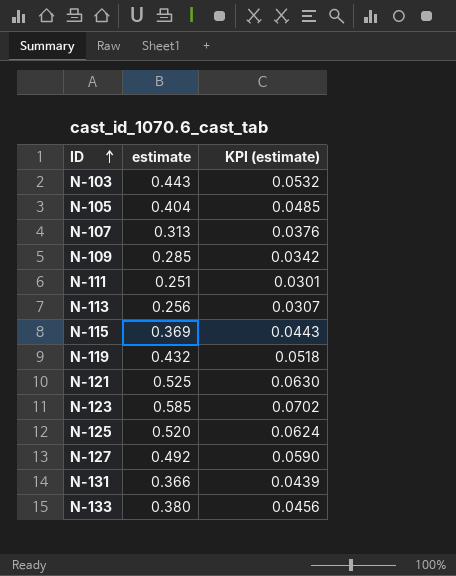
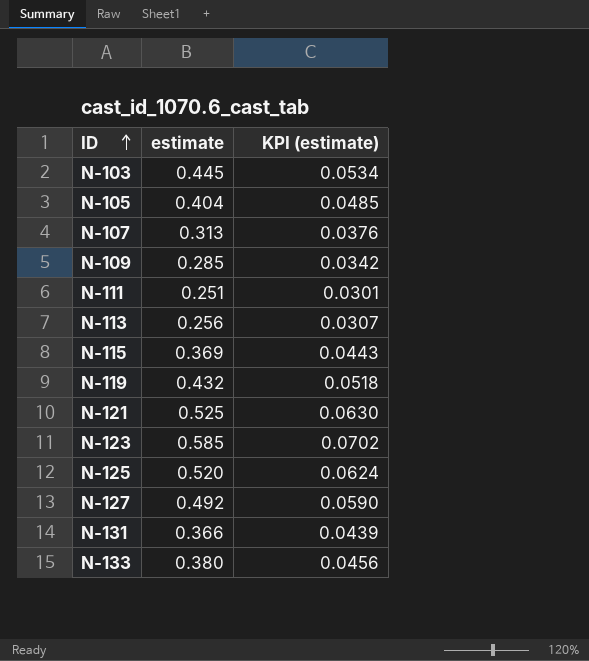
N-103 | estimate: 0.443 -> 0.445
N-103 | KPI (estimate): 0.0532 -> 0.0534

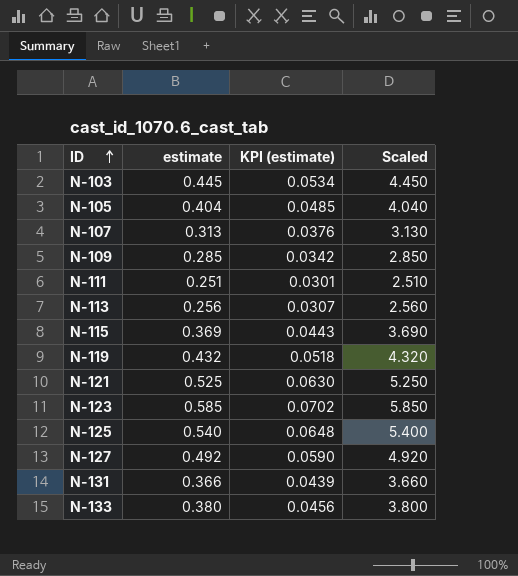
column Scaled | formula: none -> [estimate] * 10
N-125 | estimate: 0.520 -> 0.540
N-125 | KPI (estimate): 0.0624 -> 0.0648

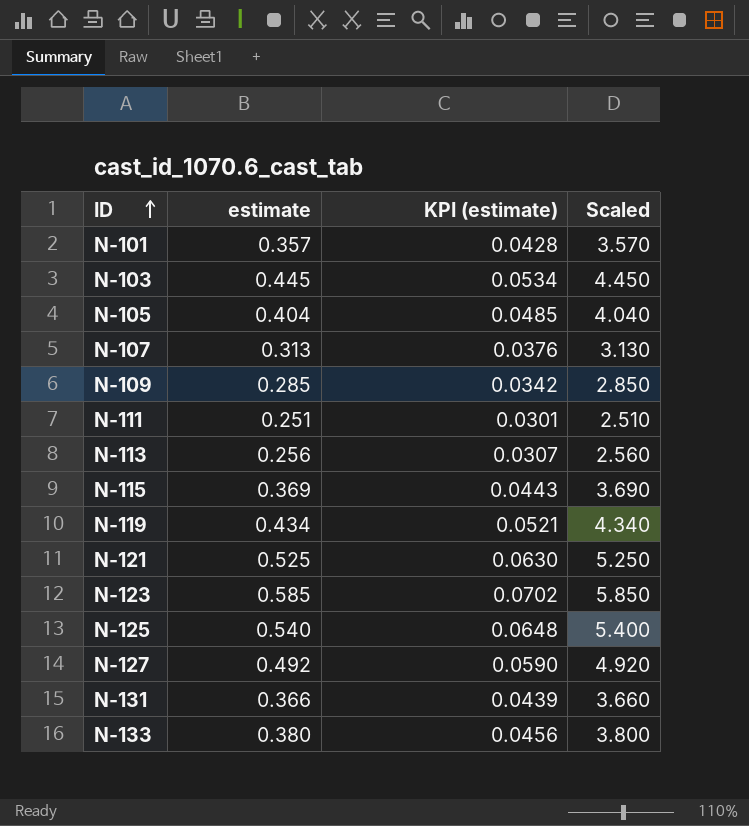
row N-101: none -> 0.357 | 0.0428 | 3.570
N-119 | estimate: 0.432 -> 0.434
N-119 | KPI (estimate): 0.0518 -> 0.0521
N-119 | Scaled: 4.320 -> 4.340

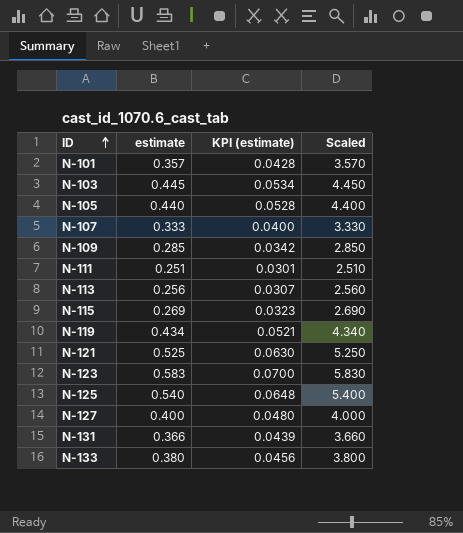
N-105 | estimate: 0.404 -> 0.440
N-105 | KPI (estimate): 0.0485 -> 0.0528
N-105 | Scaled: 4.040 -> 4.400
N-107 | estimate: 0.313 -> 0.333
N-107 | KPI (estimate): 0.0376 -> 0.0400
N-107 | Scaled: 3.130 -> 3.330
N-115 | estimate: 0.369 -> 0.269
N-115 | KPI (estimate): 0.0443 -> 0.0323
N-115 | Scaled: 3.690 -> 2.690
N-123 | estimate: 0.585 -> 0.583
N-123 | KPI (estimate): 0.0702 -> 0.0700
N-123 | Scaled: 5.850 -> 5.830
N-127 | estimate: 0.492 -> 0.400
N-127 | KPI (estimate): 0.0590 -> 0.0480
N-127 | Scaled: 4.920 -> 4.000

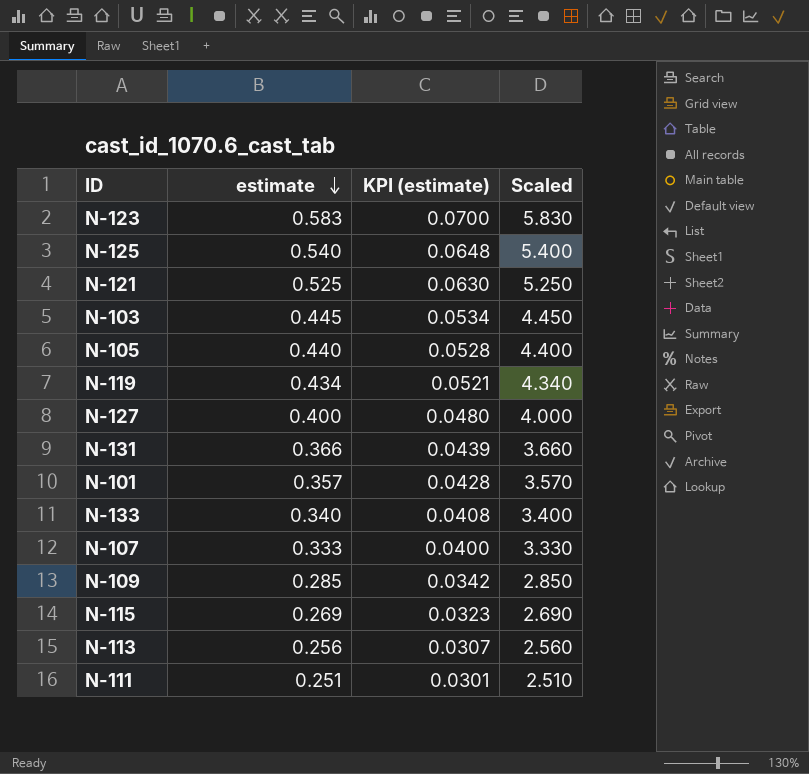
row order: ID ascending -> estimate descending
N-133 | estimate: 0.380 -> 0.340
N-133 | KPI (estimate): 0.0456 -> 0.0408
N-133 | Scaled: 3.800 -> 3.400

